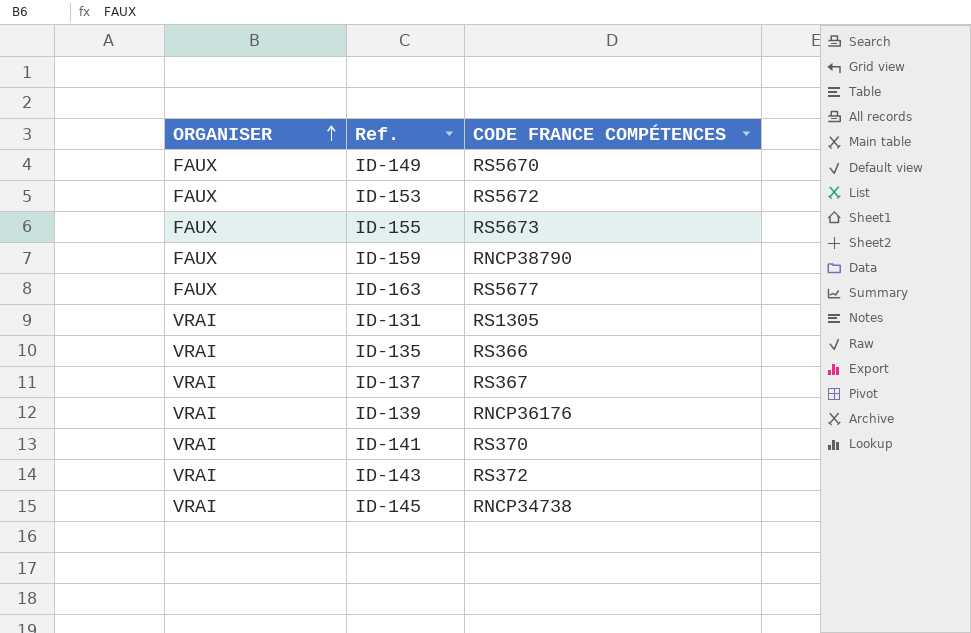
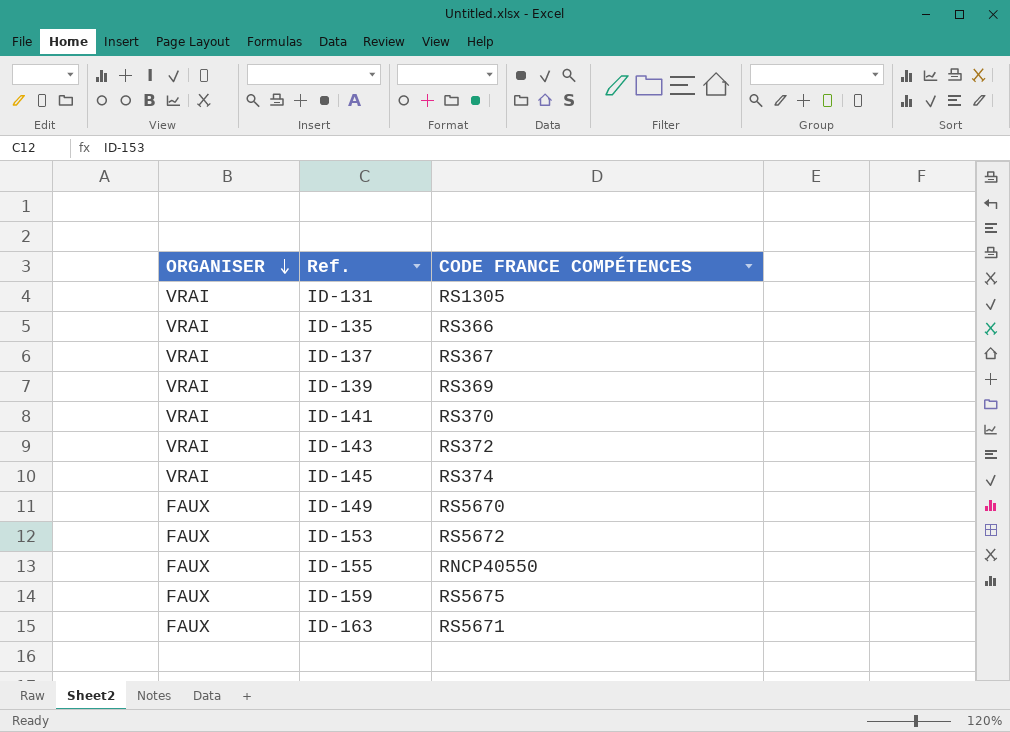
row order: ORGANISER ascending -> ORGANISER descending
ID-139 | CODE FRANCE COMPÉTENCES: RNCP36176 -> RS369
ID-145 | CODE FRANCE COMPÉTENCES: RNCP34738 -> RS374
ID-155 | CODE FRANCE COMPÉTENCES: RS5673 -> RNCP40550
ID-159 | CODE FRANCE COMPÉTENCES: RNCP38790 -> RS5675
ID-163 | CODE FRANCE COMPÉTENCES: RS5677 -> RS5671

